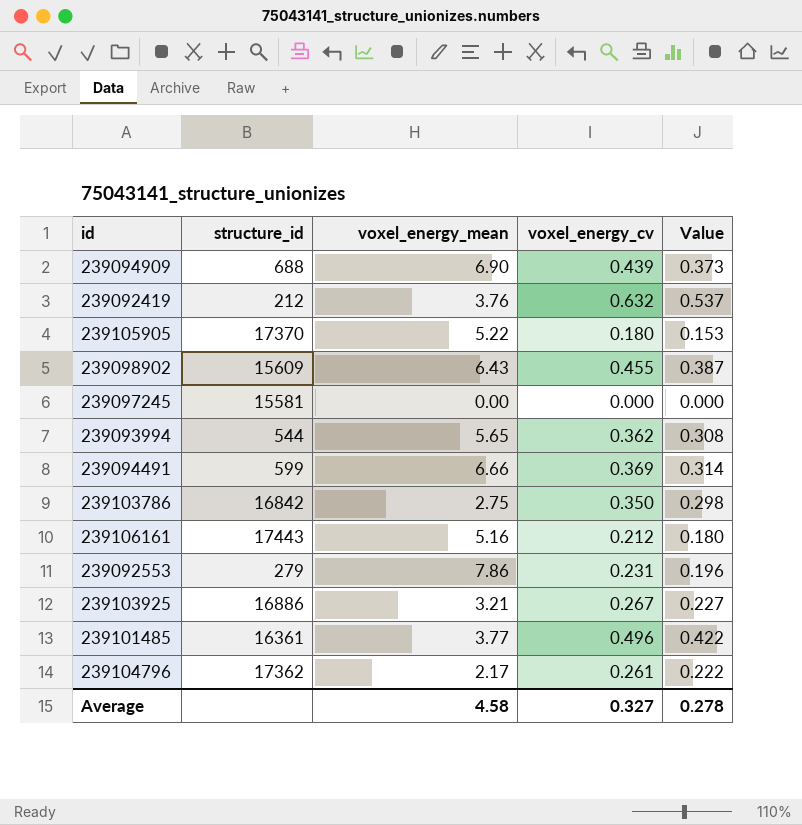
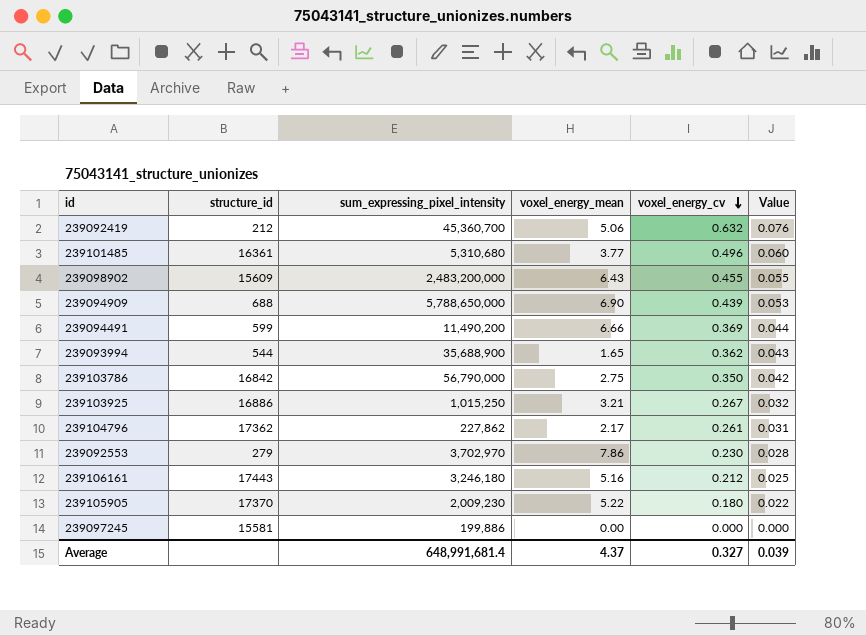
row order: none -> voxel_energy_cv descending
column sum_expressing_pixel_intensity | position: none -> 3
column Value | formula: [voxel_energy_cv] * 0.85 -> [voxel_energy_cv] * 0.12
239092419 | voxel_energy_mean: 3.76 -> 5.06
239093994 | voxel_energy_mean: 5.65 -> 1.65
239092553 | voxel_energy_cv: 0.231 -> 0.230
Average | voxel_energy_mean: 4.58 -> 4.37
Average | Value: 0.278 -> 0.039

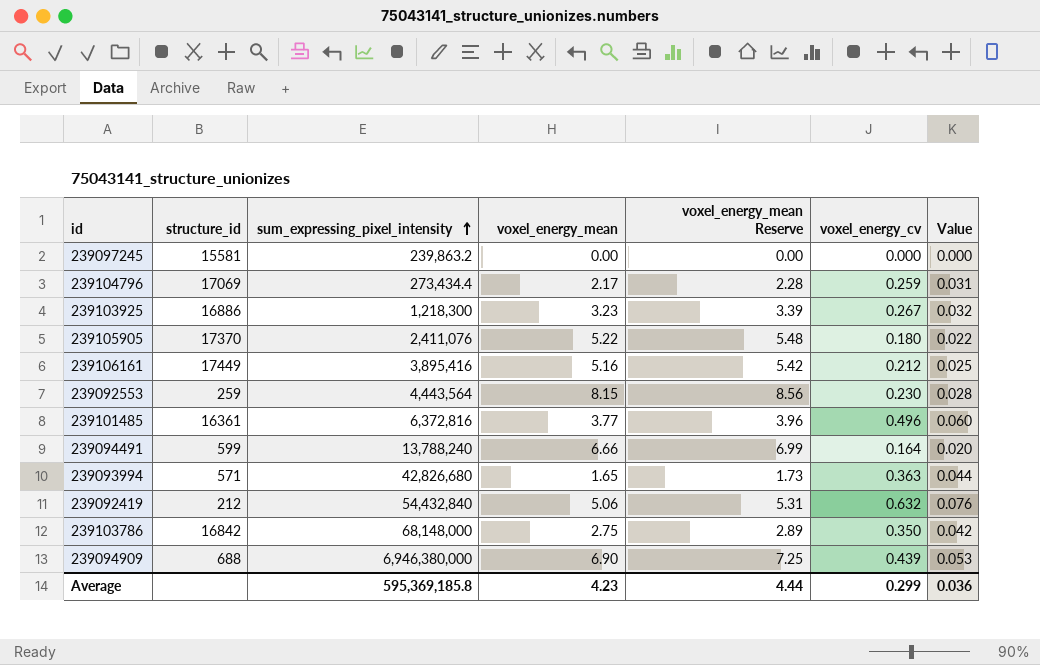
row order: voxel_energy_cv descending -> sum_expressing_pixel_intensity ascending
column voxel_energy_mean Reserve | formula: none -> [voxel_energy_mean] * 1.05
row 239098902: 15609 | 2,483,200,000 | 6.43 | 0.455 | 0.055 -> none
239097245 | sum_expressing_pixel_intensity: 199,886 -> 239,863.2
239104796 | structure_id: 17362 -> 17069
239104796 | sum_expressing_pixel_intensity: 227,862 -> 273,434.4
239104796 | voxel_energy_cv: 0.261 -> 0.259
239103925 | sum_expressing_pixel_intensity: 1,015,250 -> 1,218,300
239103925 | voxel_energy_mean: 3.21 -> 3.23
239105905 | sum_expressing_pixel_intensity: 2,009,230 -> 2,411,076
239106161 | structure_id: 17443 -> 17449
239106161 | sum_expressing_pixel_intensity: 3,246,180 -> 3,895,416
239092553 | structure_id: 279 -> 259
239092553 | sum_expressing_pixel_intensity: 3,702,970 -> 4,443,564
239092553 | voxel_energy_mean: 7.86 -> 8.15
239101485 | sum_expressing_pixel_intensity: 5,310,680 -> 6,372,816
239094491 | sum_expressing_pixel_intensity: 11,490,200 -> 13,788,240
239094491 | voxel_energy_cv: 0.369 -> 0.164
239094491 | Value: 0.044 -> 0.020
239093994 | structure_id: 544 -> 571
239093994 | sum_expressing_pixel_intensity: 35,688,900 -> 42,826,680
239093994 | voxel_energy_cv: 0.362 -> 0.363
239093994 | Value: 0.043 -> 0.044
239092419 | sum_expressing_pixel_intensity: 45,360,700 -> 54,432,840
239103786 | sum_expressing_pixel_intensity: 56,790,000 -> 68,148,000
239094909 | sum_expressing_pixel_intensity: 5,788,650,000 -> 6,946,380,000
Average | sum_expressing_pixel_intensity: 648,991,681.4 -> 595,369,185.8
Average | voxel_energy_mean: 4.37 -> 4.23
Average | voxel_energy_cv: 0.327 -> 0.299
Average | Value: 0.039 -> 0.036

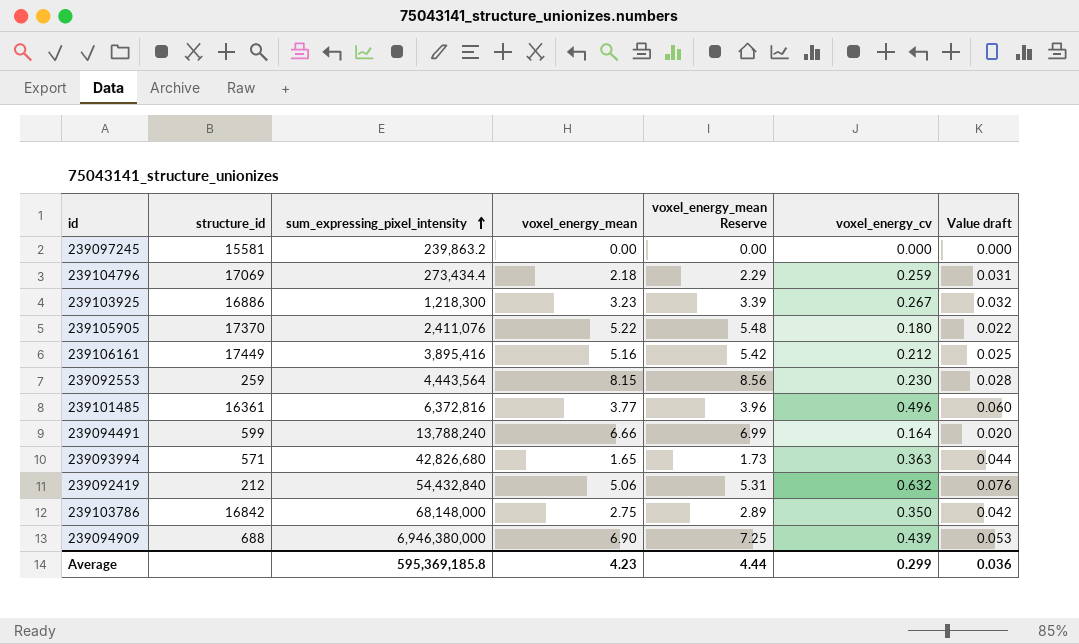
column name: Value -> Value draft
239104796 | voxel_energy_mean: 2.17 -> 2.18
239104796 | voxel_energy_mean Reserve: 2.28 -> 2.29

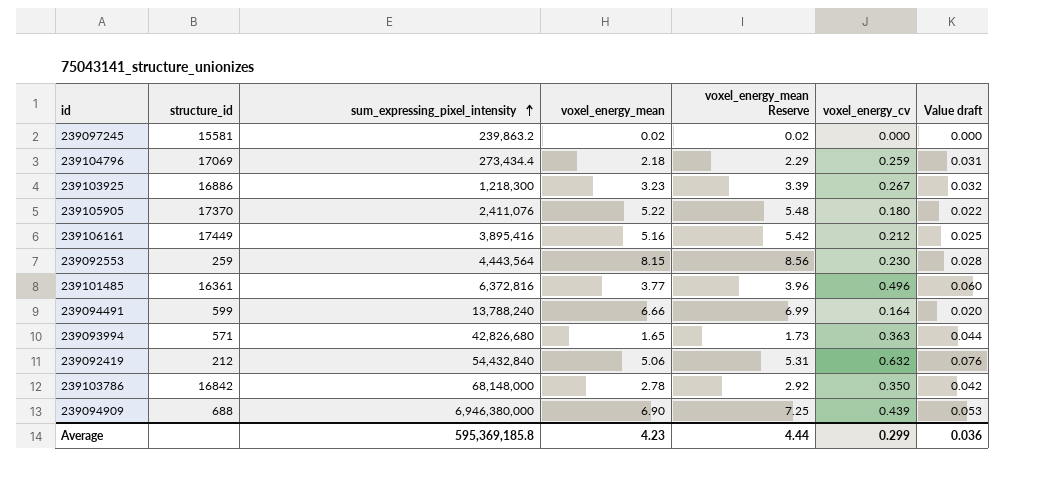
239097245 | voxel_energy_mean: 0.00 -> 0.02
239097245 | voxel_energy_mean Reserve: 0.00 -> 0.02
239103786 | voxel_energy_mean: 2.75 -> 2.78
239103786 | voxel_energy_mean Reserve: 2.89 -> 2.92

